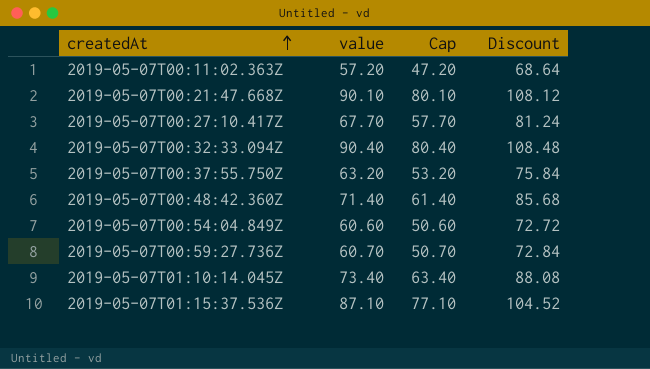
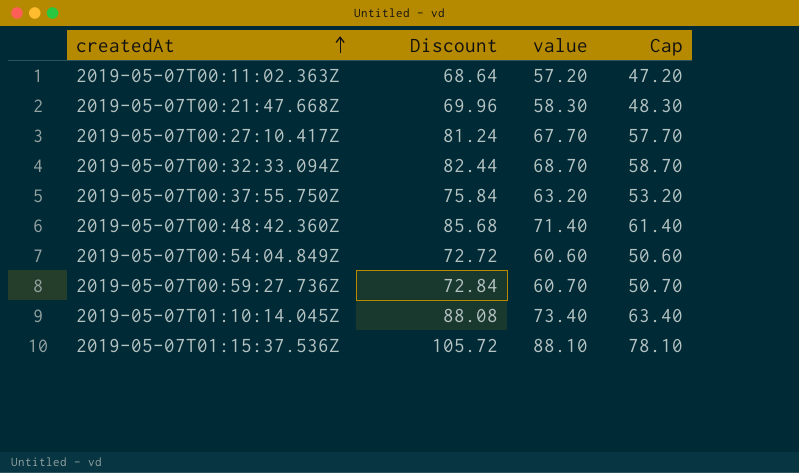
column Discount | position: 4 -> 2
2019-05-07T00:21:47.668Z | Discount: 108.12 -> 69.96
2019-05-07T00:21:47.668Z | value: 90.10 -> 58.30
2019-05-07T00:21:47.668Z | Cap: 80.10 -> 48.30
2019-05-07T00:32:33.094Z | Discount: 108.48 -> 82.44
2019-05-07T00:32:33.094Z | value: 90.40 -> 68.70
2019-05-07T00:32:33.094Z | Cap: 80.40 -> 58.70
2019-05-07T01:15:37.536Z | Discount: 104.52 -> 105.72
2019-05-07T01:15:37.536Z | value: 87.10 -> 88.10
2019-05-07T01:15:37.536Z | Cap: 77.10 -> 78.10

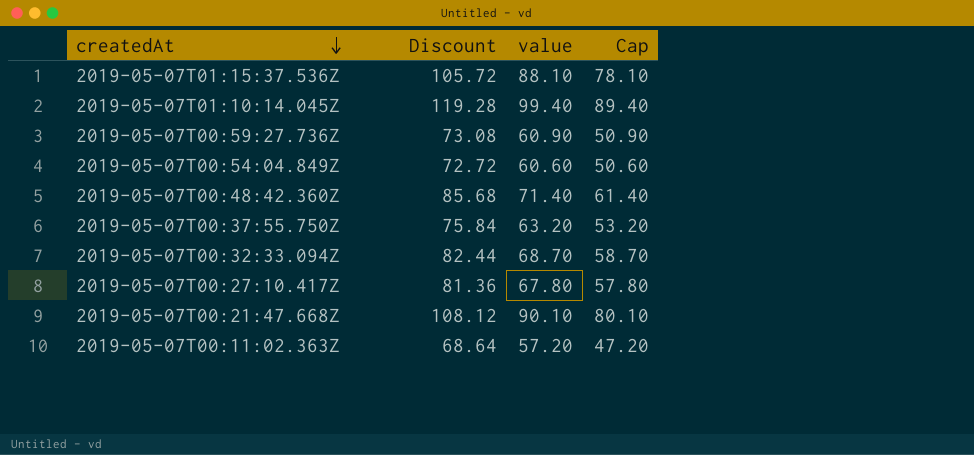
row order: createdAt ascending -> createdAt descending
2019-05-07T01:10:14.045Z | Discount: 88.08 -> 119.28
2019-05-07T01:10:14.045Z | value: 73.40 -> 99.40
2019-05-07T01:10:14.045Z | Cap: 63.40 -> 89.40
2019-05-07T00:59:27.736Z | Discount: 72.84 -> 73.08
2019-05-07T00:59:27.736Z | value: 60.70 -> 60.90
2019-05-07T00:59:27.736Z | Cap: 50.70 -> 50.90
2019-05-07T00:27:10.417Z | Discount: 81.24 -> 81.36
2019-05-07T00:27:10.417Z | value: 67.70 -> 67.80
2019-05-07T00:27:10.417Z | Cap: 57.70 -> 57.80
2019-05-07T00:21:47.668Z | Discount: 69.96 -> 108.12
2019-05-07T00:21:47.668Z | value: 58.30 -> 90.10
2019-05-07T00:21:47.668Z | Cap: 48.30 -> 80.10

